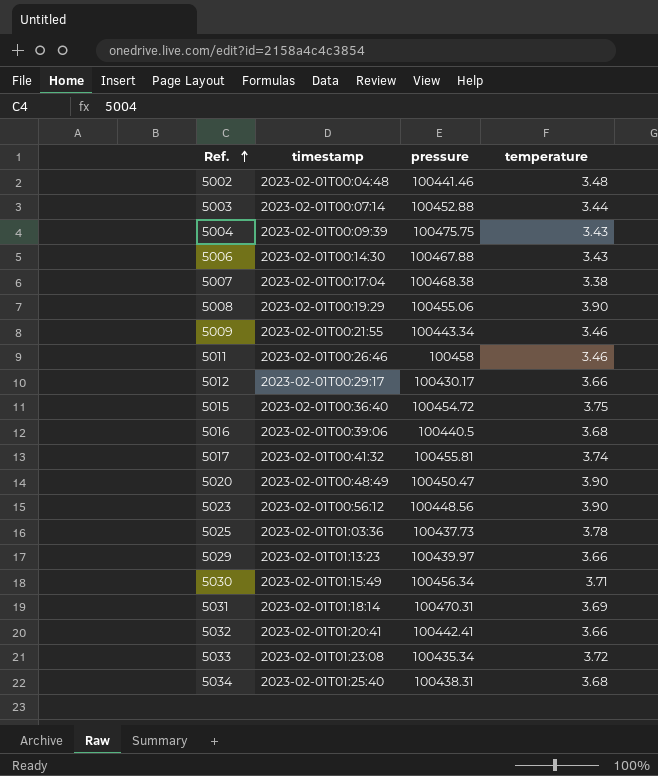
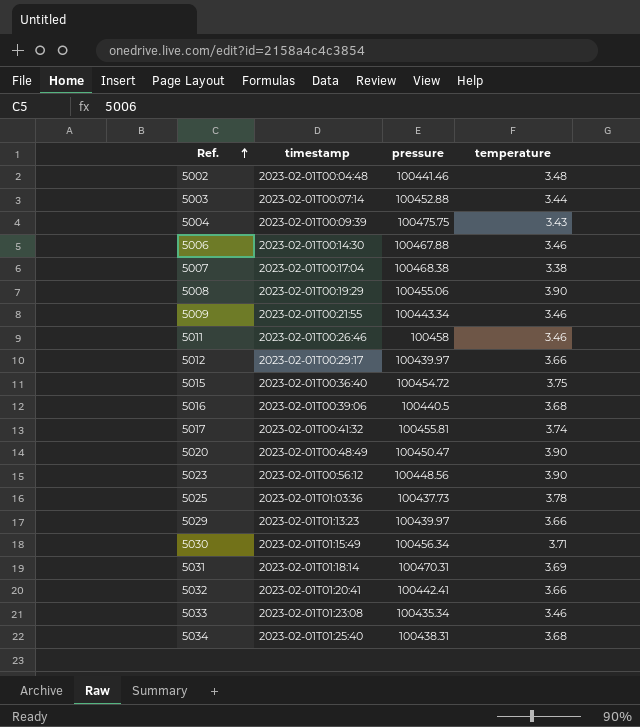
5006 | temperature: 3.43 -> 3.46
5012 | pressure: 100430.17 -> 100439.97
5033 | temperature: 3.72 -> 3.46

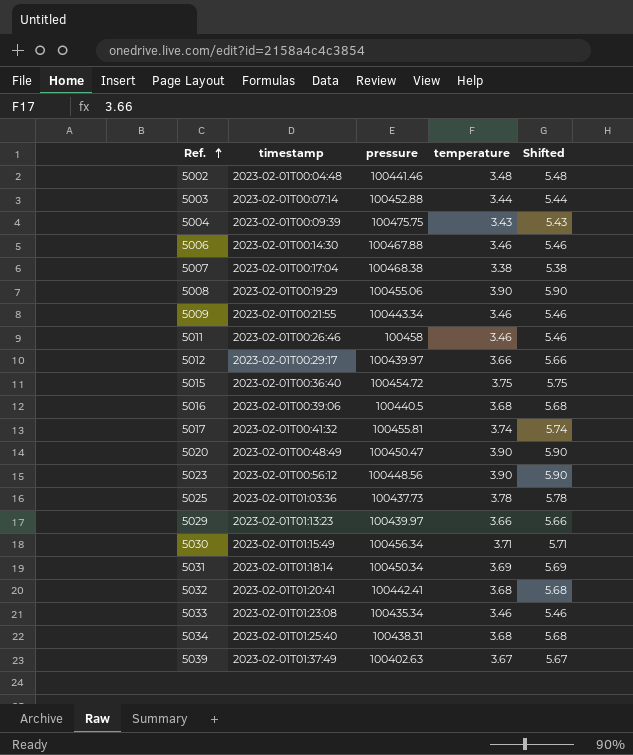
column Shifted | formula: none -> [temperature] + 2
5031 | pressure: 100470.31 -> 100450.34
5032 | temperature: 3.66 -> 3.68
row 5039: none -> 2023-02-01T01:37:49 | 100402.63 | 3.67 | 5.67

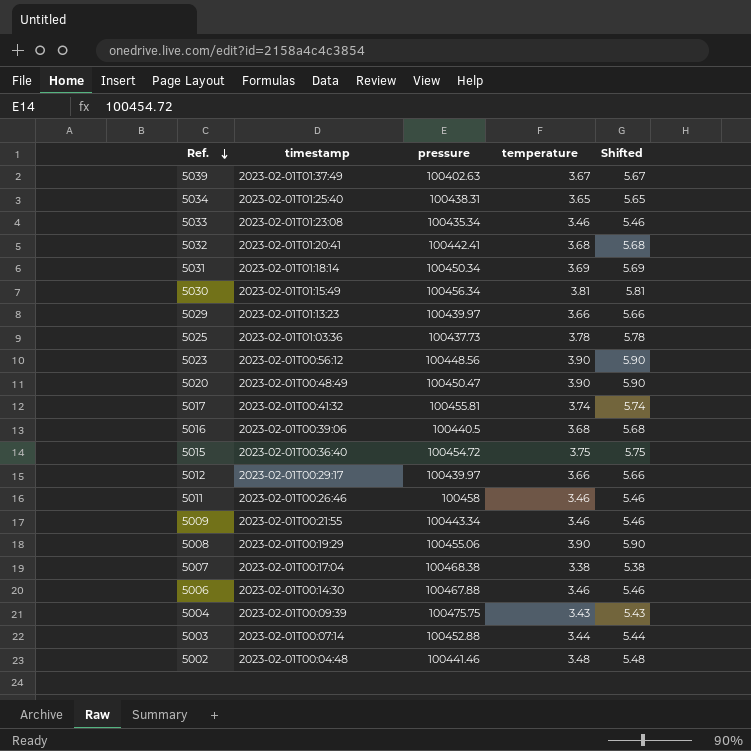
row order: Ref. ascending -> Ref. descending
5034 | temperature: 3.68 -> 3.65
5034 | Shifted: 5.68 -> 5.65
5030 | temperature: 3.71 -> 3.81
5030 | Shifted: 5.71 -> 5.81

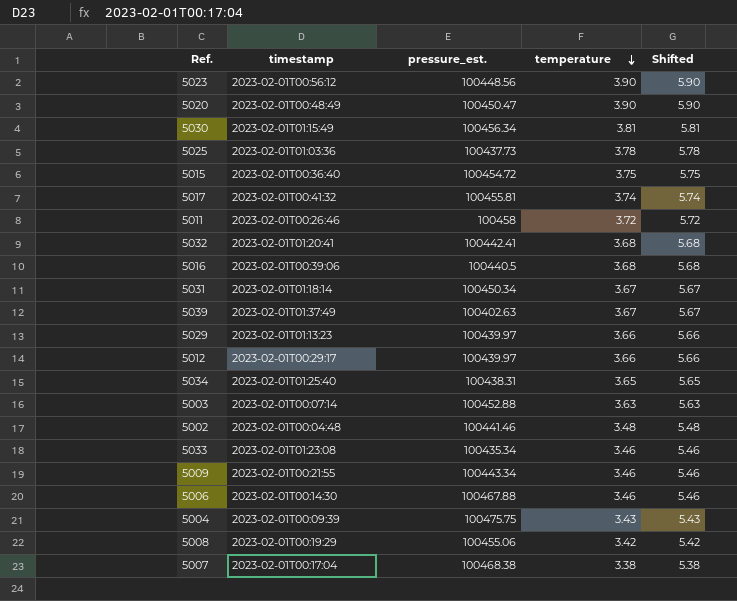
row order: Ref. descending -> temperature descending
column name: pressure -> pressure_est.
5011 | temperature: 3.46 -> 3.72
5011 | Shifted: 5.46 -> 5.72
5031 | temperature: 3.69 -> 3.67
5031 | Shifted: 5.69 -> 5.67
5003 | temperature: 3.44 -> 3.63
5003 | Shifted: 5.44 -> 5.63
5008 | temperature: 3.90 -> 3.42
5008 | Shifted: 5.90 -> 5.42

